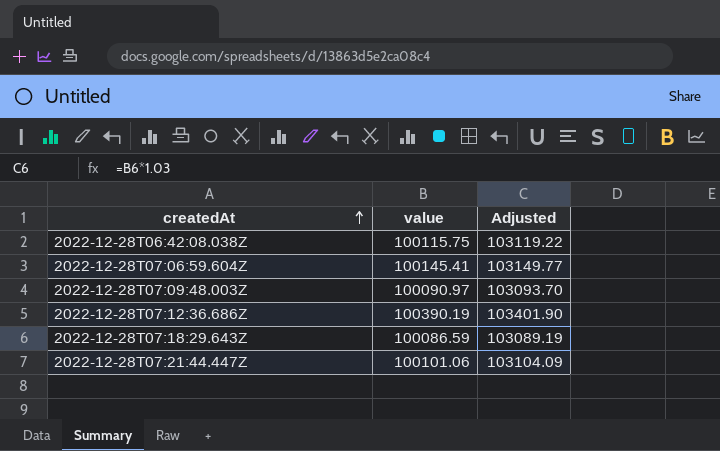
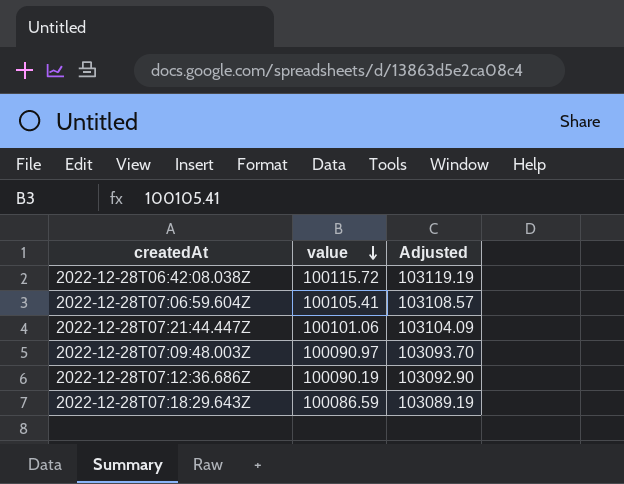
row order: createdAt ascending -> value descending
2022-12-28T06:42:08.038Z | value: 100115.75 -> 100115.72
2022-12-28T06:42:08.038Z | Adjusted: 103119.22 -> 103119.19
2022-12-28T07:06:59.604Z | value: 100145.41 -> 100105.41
2022-12-28T07:06:59.604Z | Adjusted: 103149.77 -> 103108.57
2022-12-28T07:12:36.686Z | value: 100390.19 -> 100090.19
2022-12-28T07:12:36.686Z | Adjusted: 103401.90 -> 103092.90

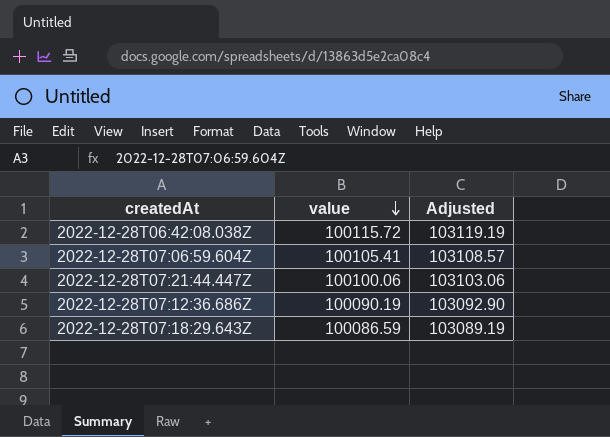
row 2022-12-28T07:09:48.003Z: 100090.97 | 103093.70 -> none
2022-12-28T07:21:44.447Z | value: 100101.06 -> 100100.06
2022-12-28T07:21:44.447Z | Adjusted: 103104.09 -> 103103.06

